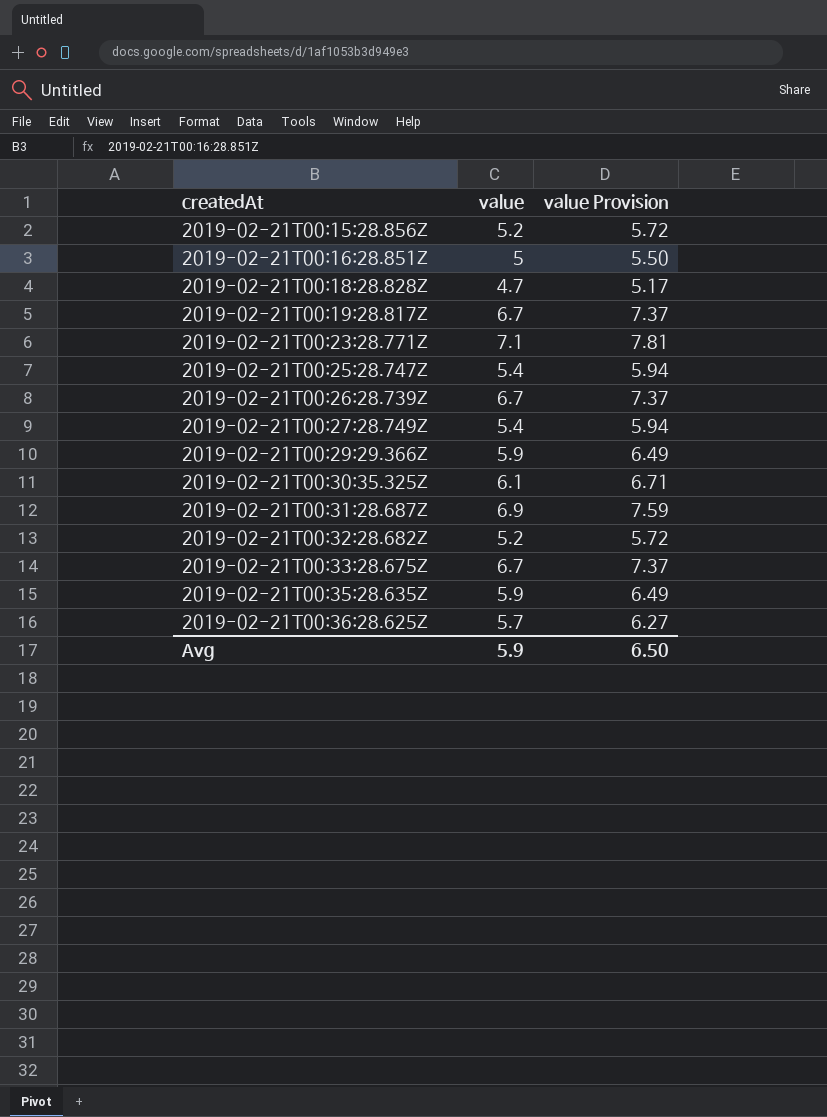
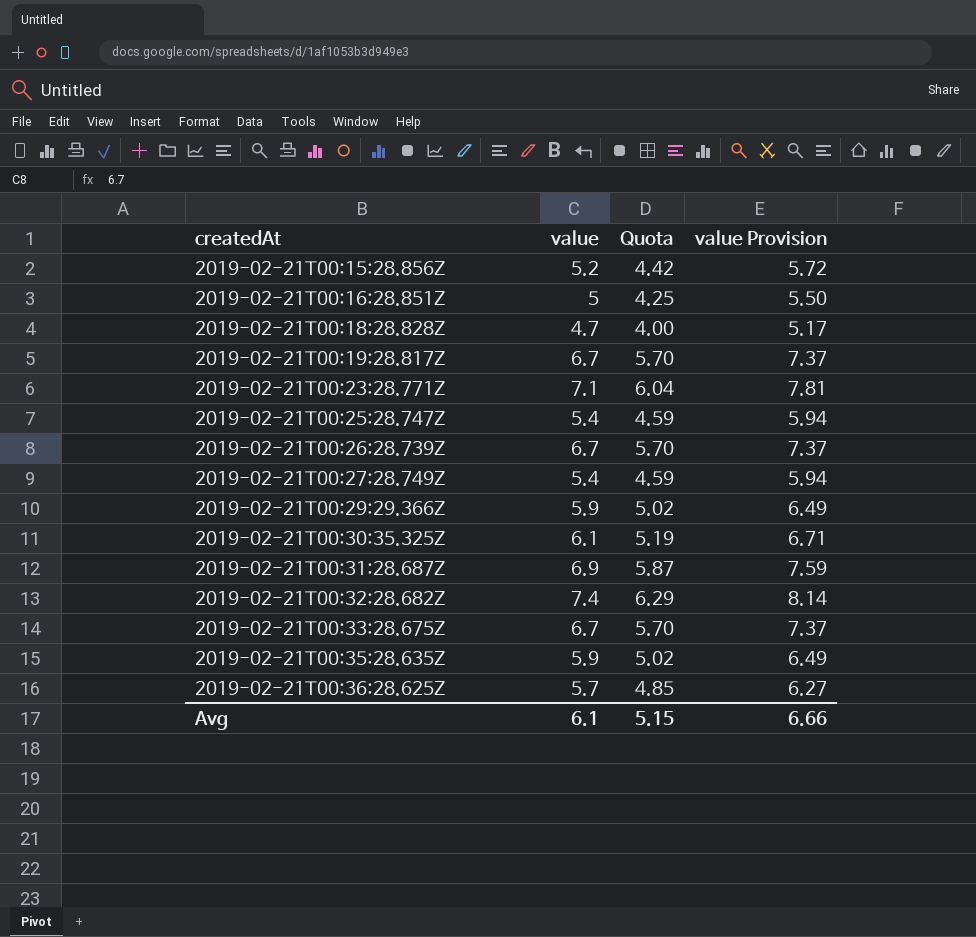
column Quota | formula: none -> [value] * 0.85
2019-02-21T00:32:28.682Z | value: 5.2 -> 7.4
2019-02-21T00:32:28.682Z | value Provision: 5.72 -> 8.14
Avg | value: 5.9 -> 6.1
Avg | value Provision: 6.50 -> 6.66

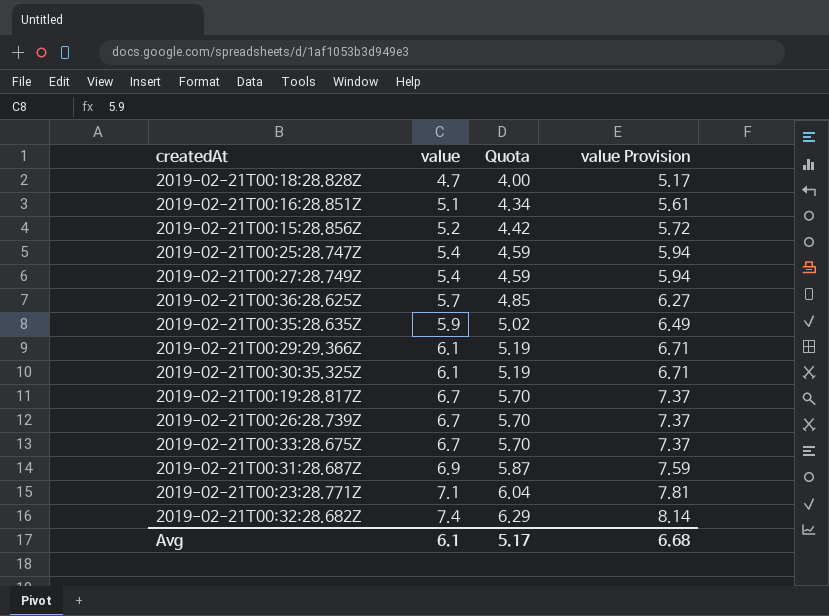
row order: createdAt ascending -> value ascending
2019-02-21T00:16:28.851Z | value: 5 -> 5.1
2019-02-21T00:16:28.851Z | Quota: 4.25 -> 4.34
2019-02-21T00:16:28.851Z | value Provision: 5.50 -> 5.61
2019-02-21T00:29:29.366Z | value: 5.9 -> 6.1
2019-02-21T00:29:29.366Z | Quota: 5.02 -> 5.19
2019-02-21T00:29:29.366Z | value Provision: 6.49 -> 6.71
Avg | Quota: 5.15 -> 5.17
Avg | value Provision: 6.66 -> 6.68

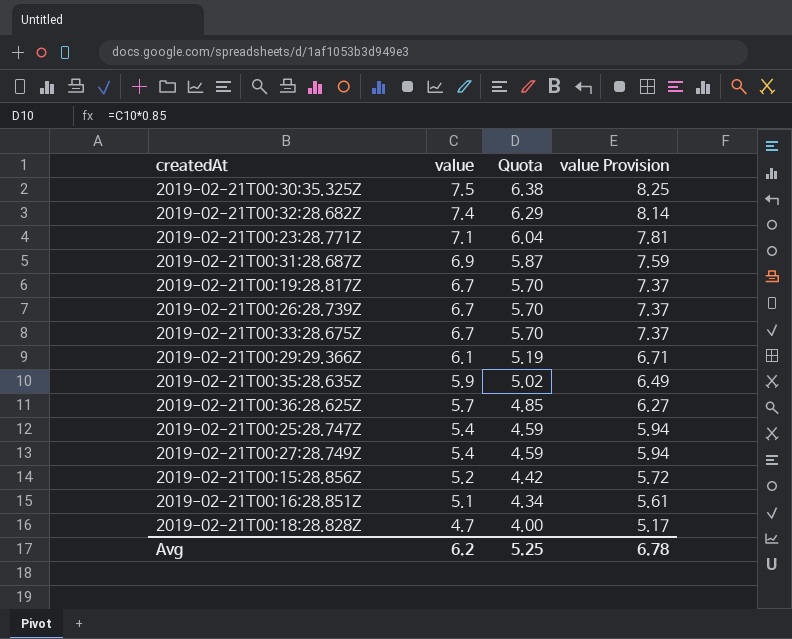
row order: value ascending -> value descending
2019-02-21T00:30:35.325Z | value: 6.1 -> 7.5
2019-02-21T00:30:35.325Z | Quota: 5.19 -> 6.38
2019-02-21T00:30:35.325Z | value Provision: 6.71 -> 8.25
Avg | value: 6.1 -> 6.2
Avg | Quota: 5.17 -> 5.25
Avg | value Provision: 6.68 -> 6.78

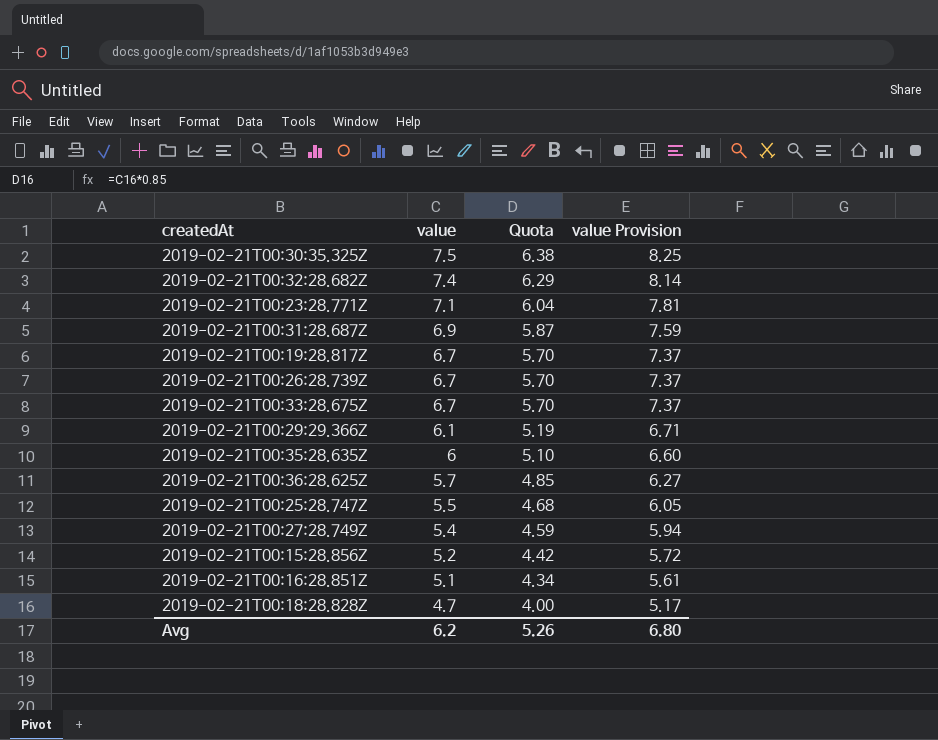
2019-02-21T00:35:28.635Z | value: 5.9 -> 6
2019-02-21T00:35:28.635Z | Quota: 5.02 -> 5.10
2019-02-21T00:35:28.635Z | value Provision: 6.49 -> 6.60
2019-02-21T00:25:28.747Z | value: 5.4 -> 5.5
2019-02-21T00:25:28.747Z | Quota: 4.59 -> 4.68
2019-02-21T00:25:28.747Z | value Provision: 5.94 -> 6.05
Avg | Quota: 5.25 -> 5.26
Avg | value Provision: 6.78 -> 6.80

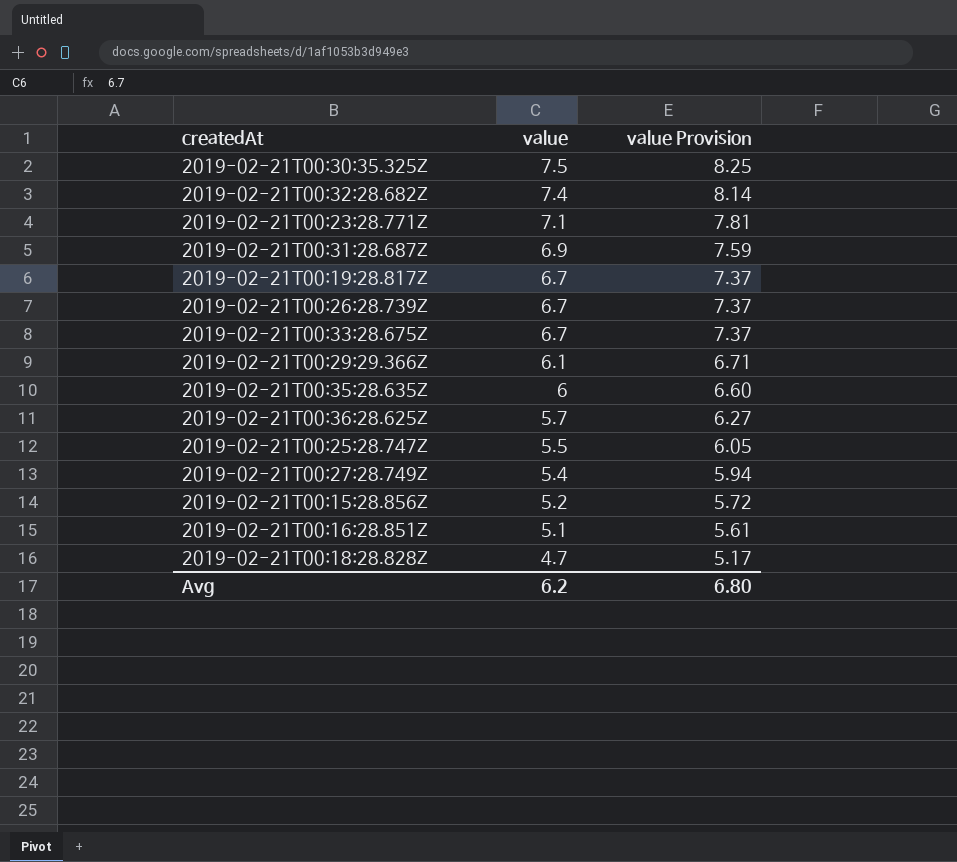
column Quota | formula: [value] * 0.85 -> none

